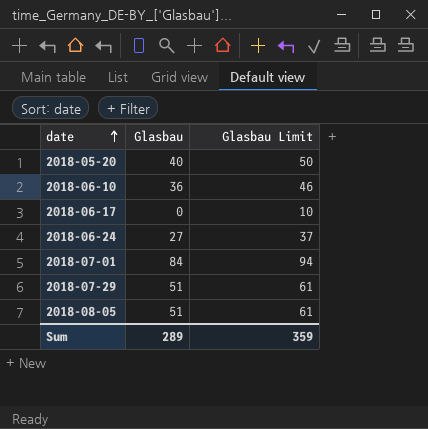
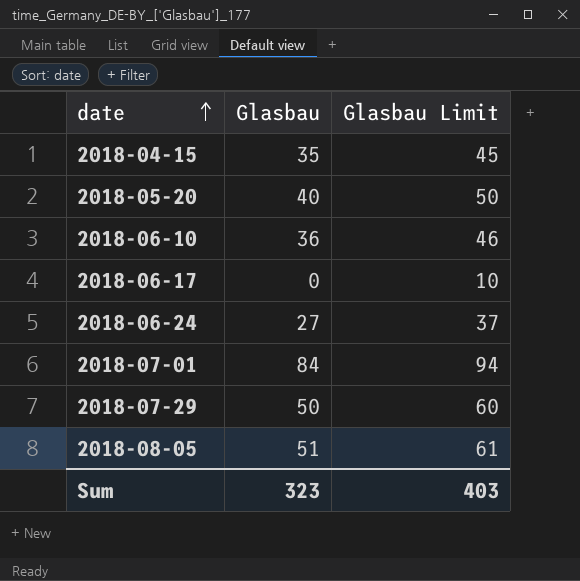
row 2018-04-15: none -> 35 | 45
2018-07-29 | Glasbau: 51 -> 50
2018-07-29 | Glasbau Limit: 61 -> 60
Sum | Glasbau: 289 -> 323
Sum | Glasbau Limit: 359 -> 403

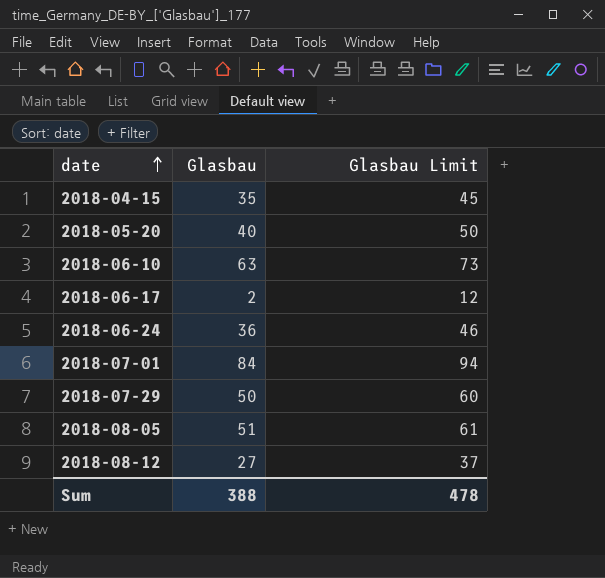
2018-06-10 | Glasbau: 36 -> 63
2018-06-10 | Glasbau Limit: 46 -> 73
2018-06-17 | Glasbau: 0 -> 2
2018-06-17 | Glasbau Limit: 10 -> 12
2018-06-24 | Glasbau: 27 -> 36
2018-06-24 | Glasbau Limit: 37 -> 46
row 2018-08-12: none -> 27 | 37
Sum | Glasbau: 323 -> 388
Sum | Glasbau Limit: 403 -> 478

